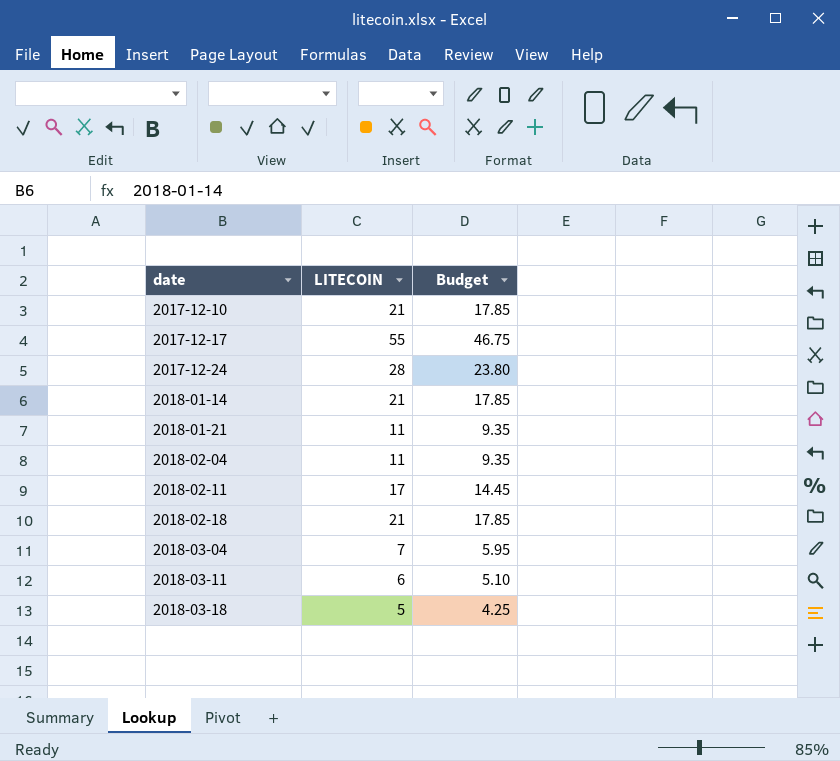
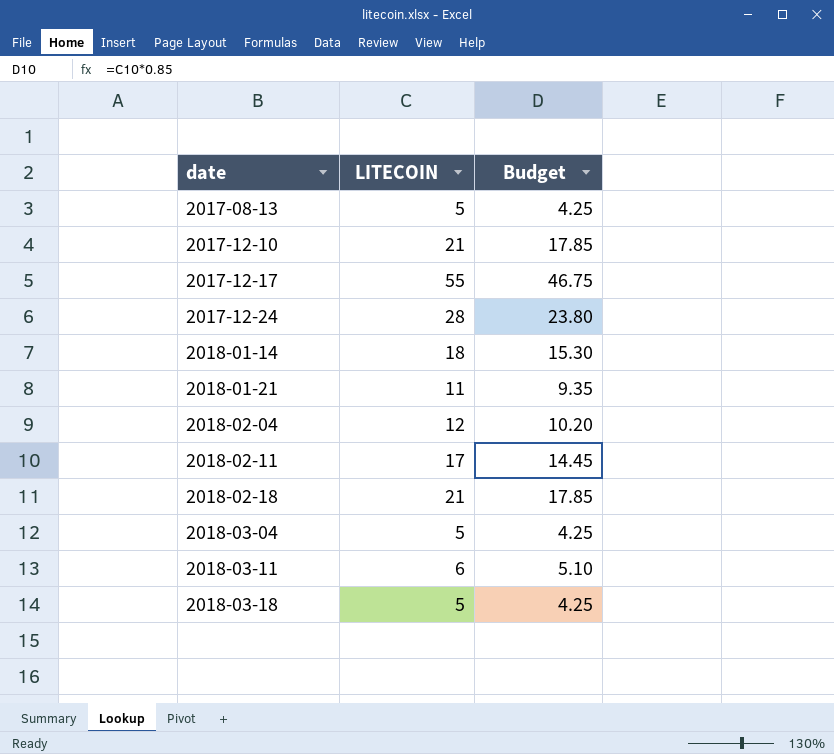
row 2017-08-13: none -> 5 | 4.25
2018-01-14 | LITECOIN: 21 -> 18
2018-01-14 | Budget: 17.85 -> 15.30
2018-02-04 | LITECOIN: 11 -> 12
2018-02-04 | Budget: 9.35 -> 10.20
2018-03-04 | LITECOIN: 7 -> 5
2018-03-04 | Budget: 5.95 -> 4.25

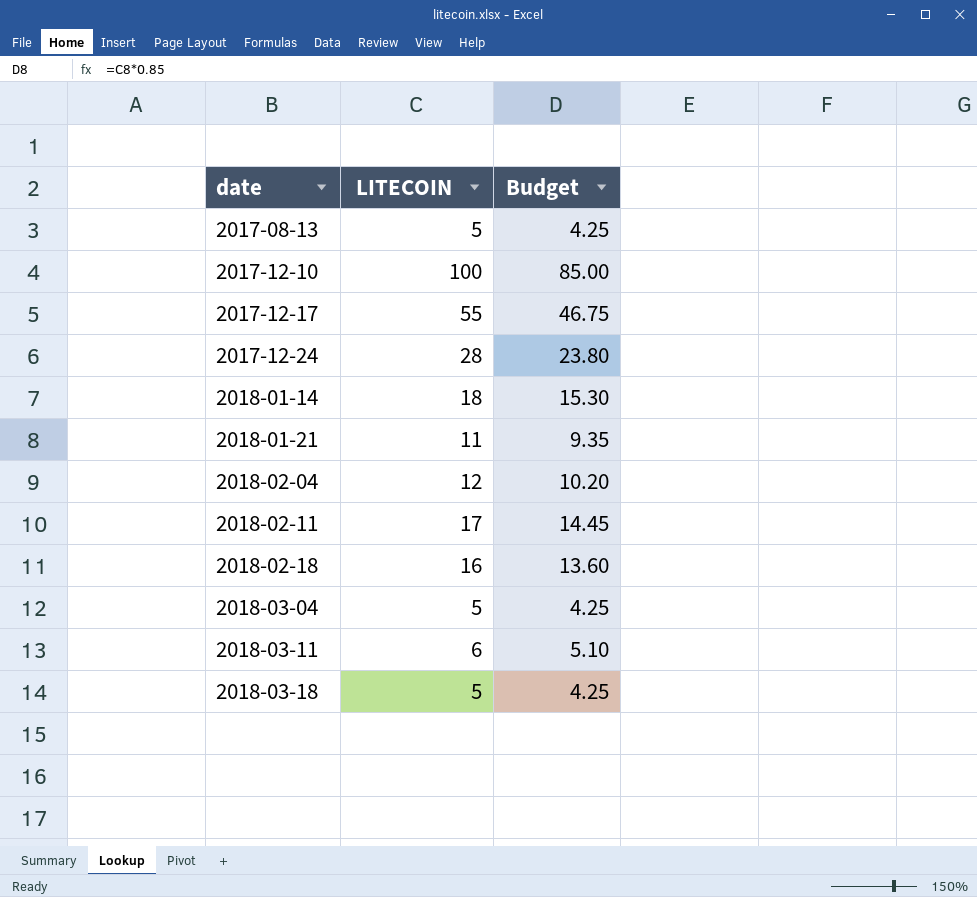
2017-12-10 | LITECOIN: 21 -> 100
2017-12-10 | Budget: 17.85 -> 85.00
2018-02-18 | LITECOIN: 21 -> 16
2018-02-18 | Budget: 17.85 -> 13.60

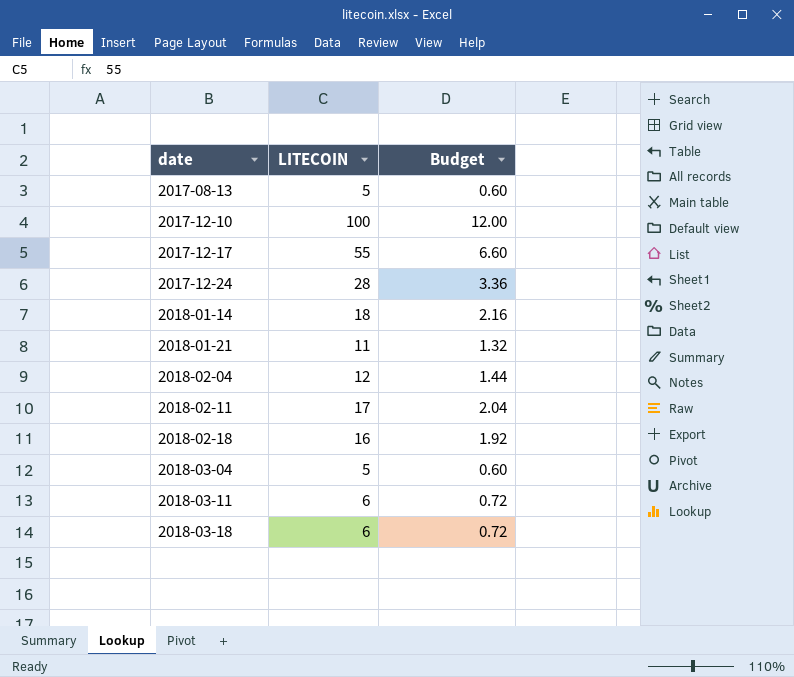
column Budget | formula: [LITECOIN] * 0.85 -> [LITECOIN] * 0.12
2018-03-18 | LITECOIN: 5 -> 6

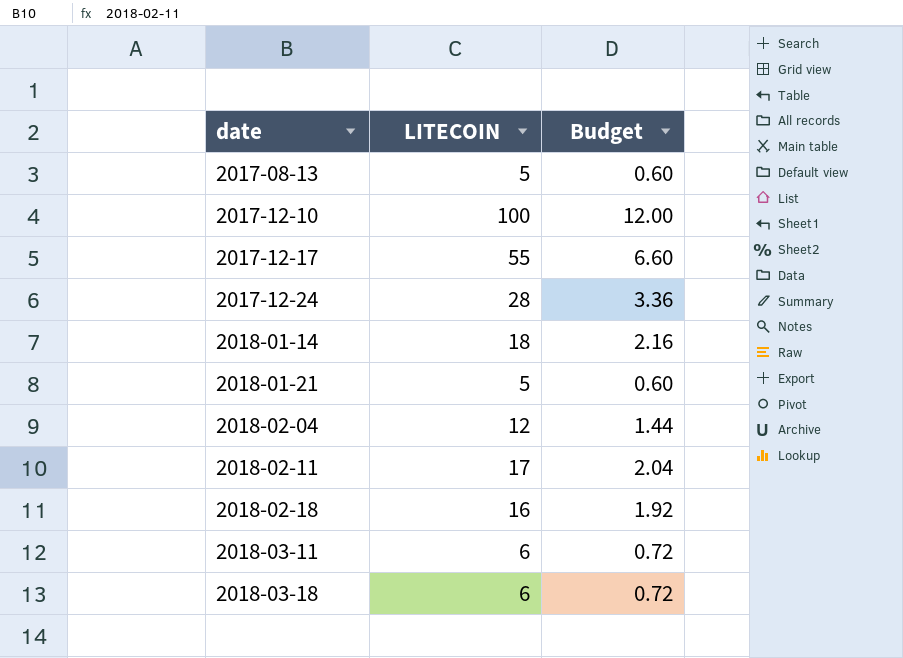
row 2018-03-04: 5 | 0.60 -> none
2018-01-21 | LITECOIN: 11 -> 5
2018-01-21 | Budget: 1.32 -> 0.60

